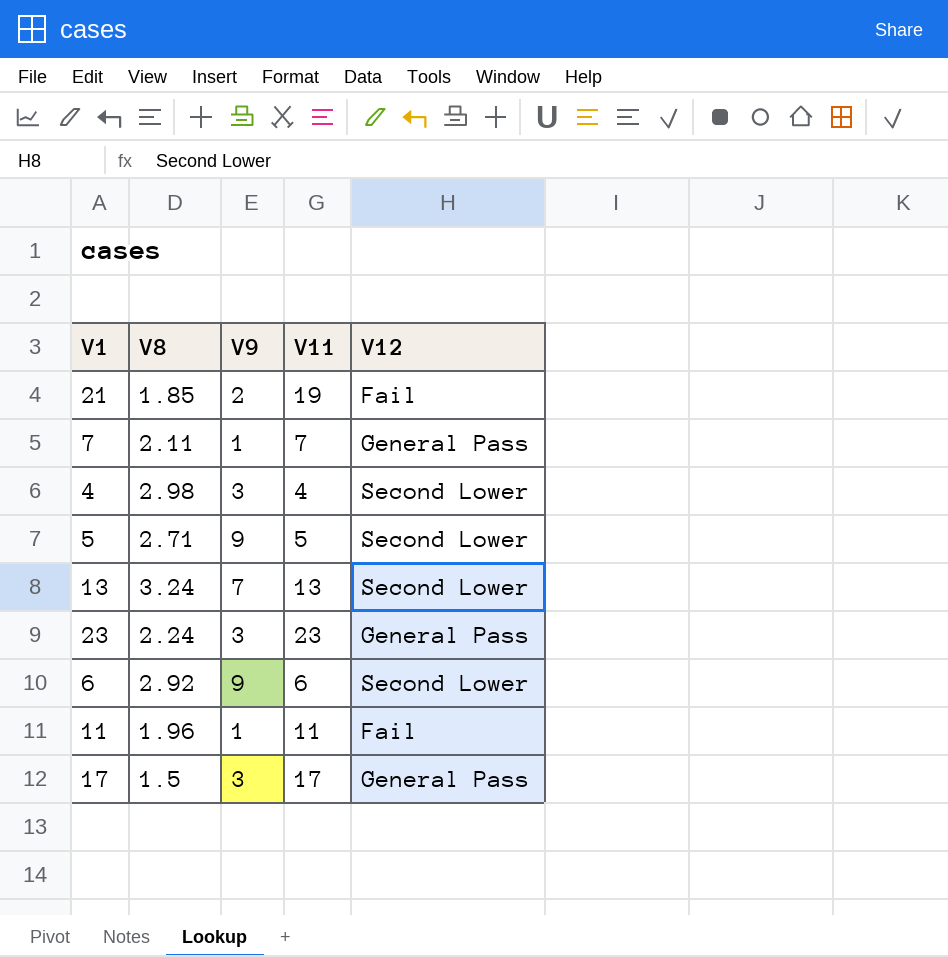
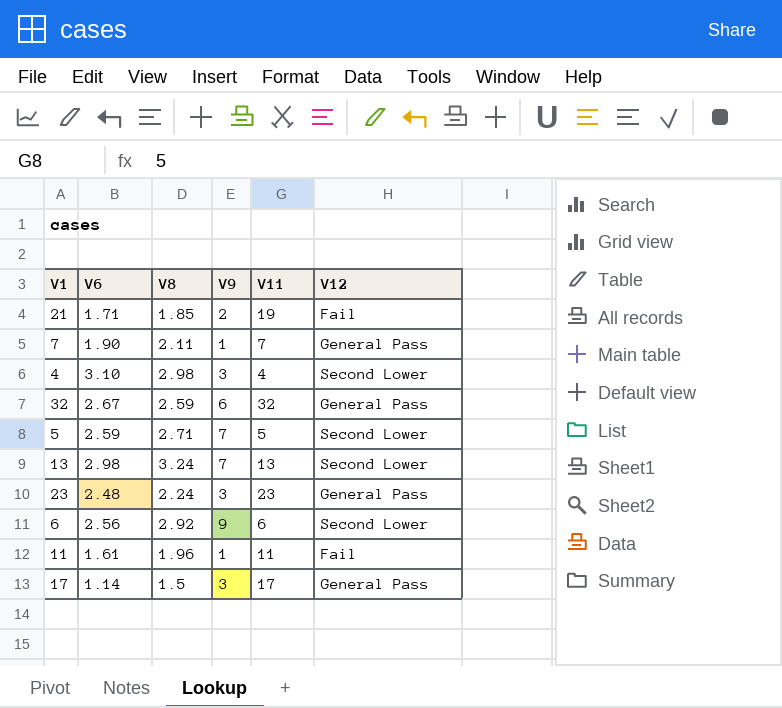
column V6 | position: none -> 2
row 32: none -> 2.67 | 2.59 | 6 | 32 | General Pass
5 | V9: 9 -> 7

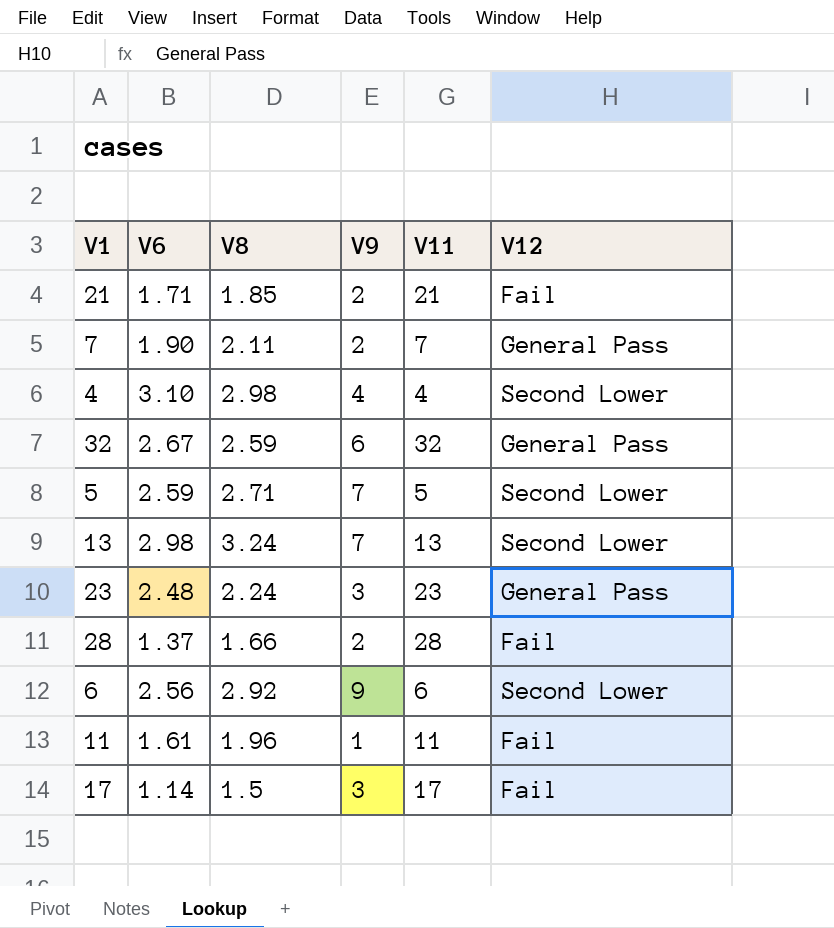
21 | V11: 19 -> 21
7 | V9: 1 -> 2
4 | V9: 3 -> 4
row 28: none -> 1.37 | 1.66 | 2 | 28 | Fail
17 | V12: General Pass -> Fail

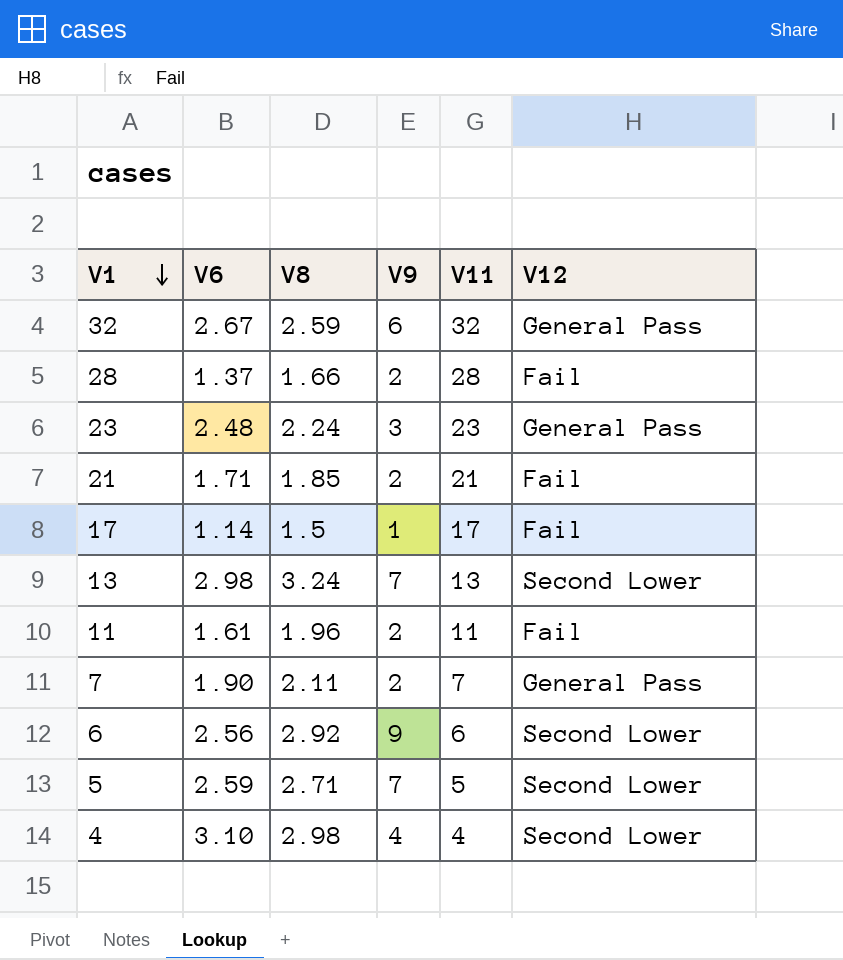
row order: none -> V1 descending
17 | V9: 3 -> 1
11 | V9: 1 -> 2

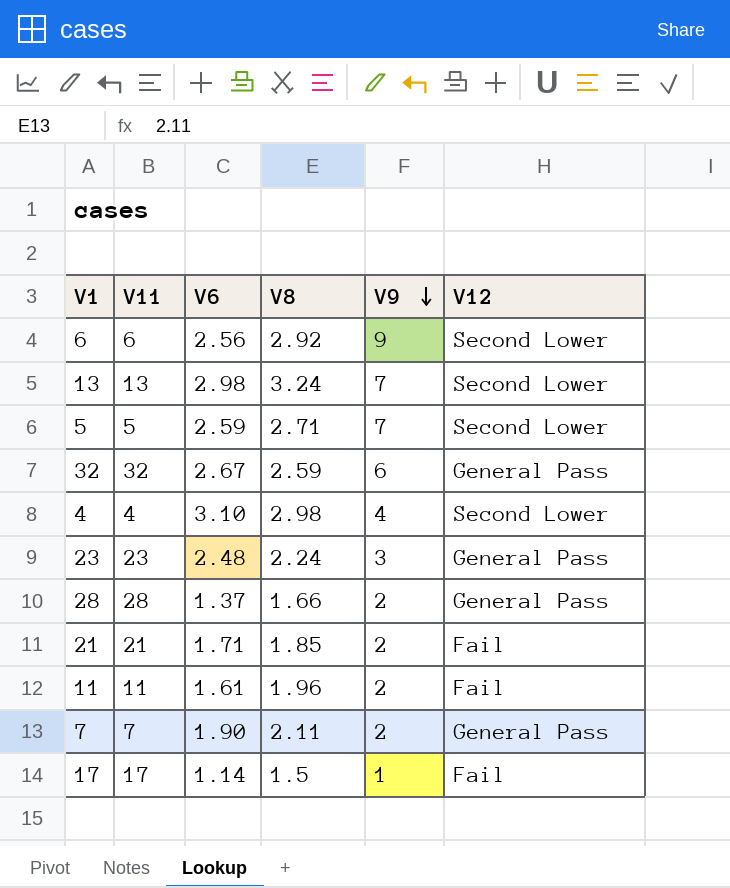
row order: V1 descending -> V9 descending
column V11 | position: 5 -> 2
28 | V12: Fail -> General Pass

